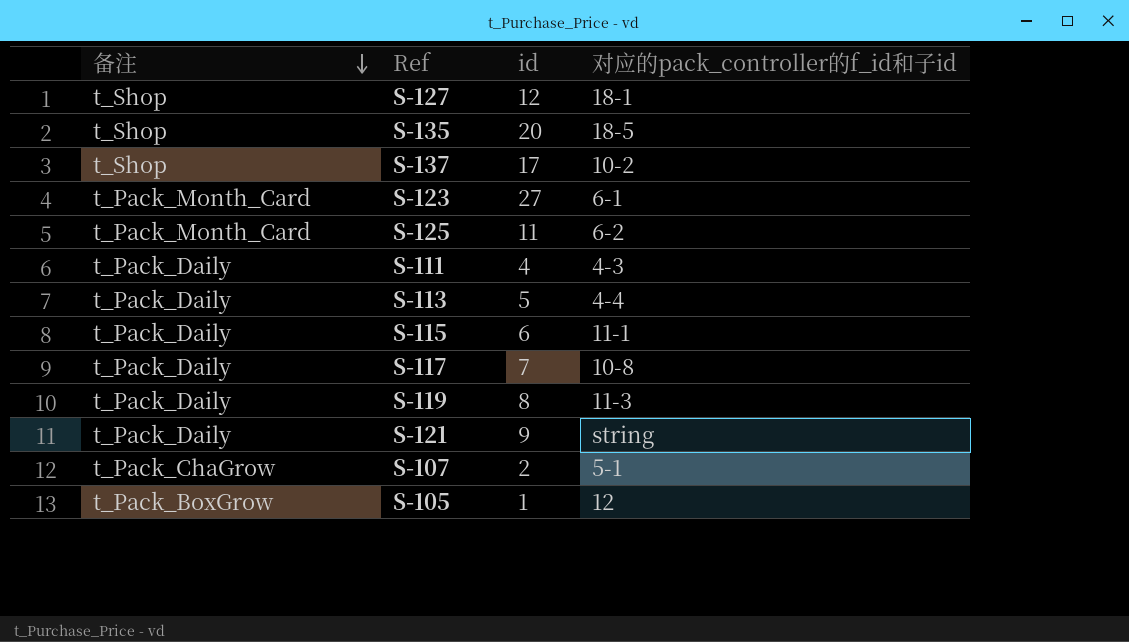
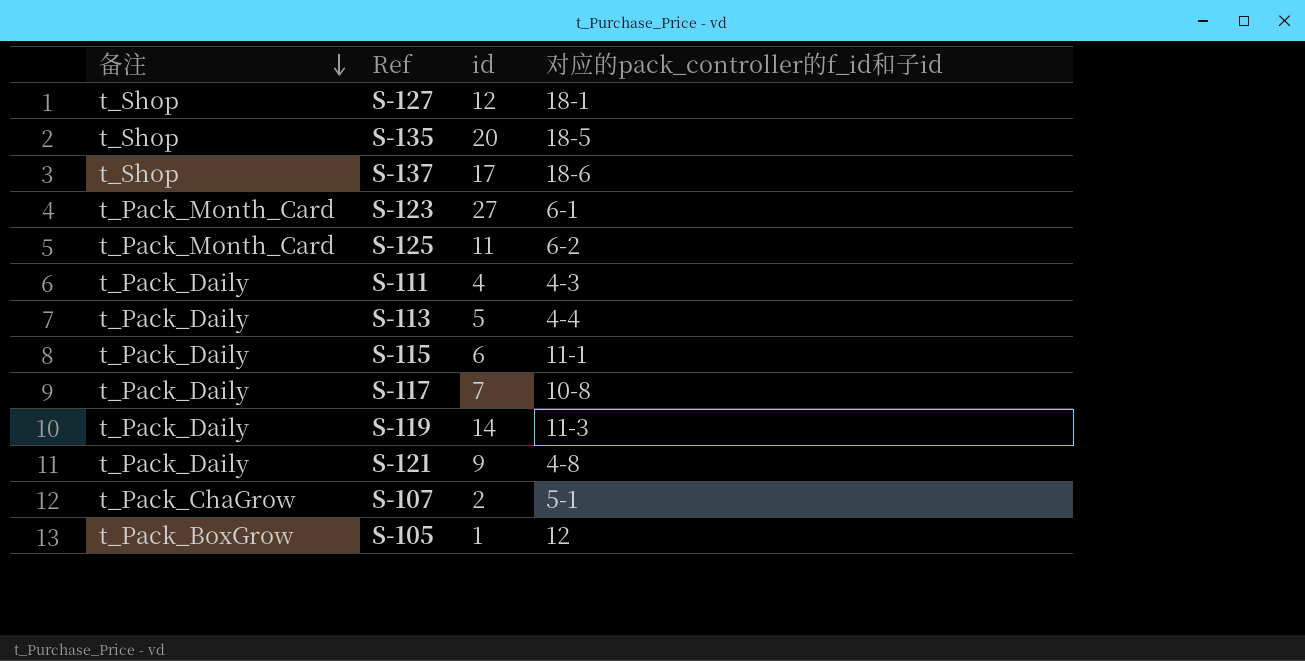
S-137 | 对应的pack_controller的f_id和子id: 10-2 -> 18-6
S-119 | id: 8 -> 14
S-121 | 对应的pack_controller的f_id和子id: string -> 4-8

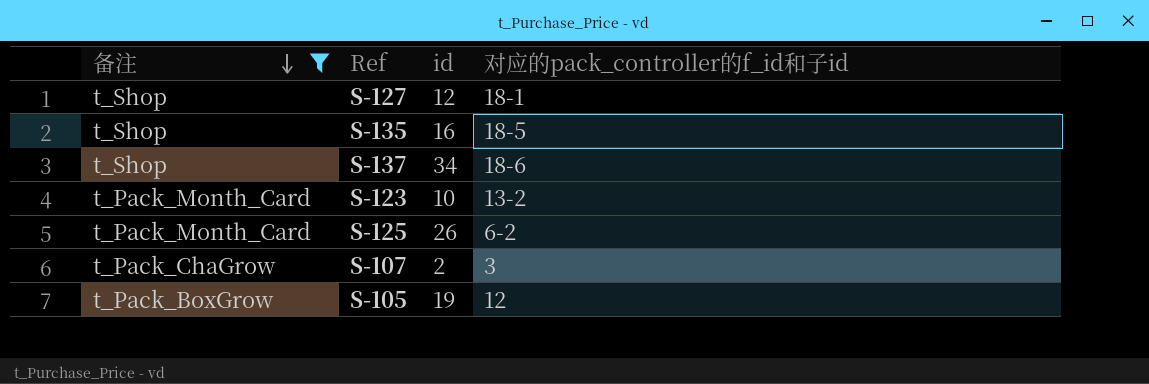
filter: none -> 备注 != t_Pack_Daily
S-135 | id: 20 -> 16
S-137 | id: 17 -> 34
S-123 | id: 27 -> 10
S-123 | 对应的pack_controller的f_id和子id: 6-1 -> 13-2
S-125 | id: 11 -> 26
S-107 | 对应的pack_controller的f_id和子id: 5-1 -> 3
S-105 | id: 1 -> 19

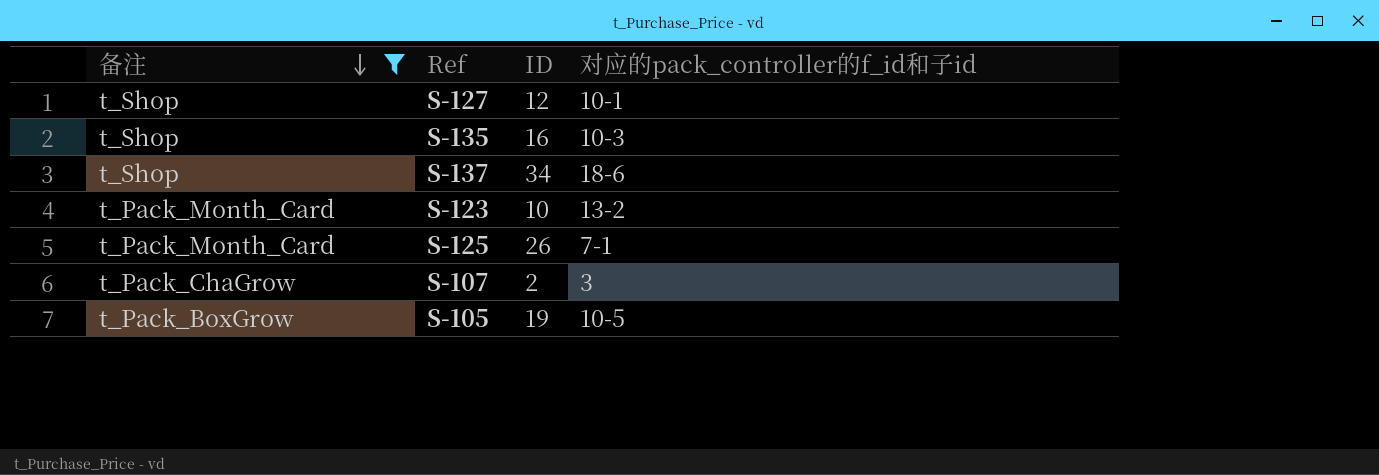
column name: id -> ID
S-127 | 对应的pack_controller的f_id和子id: 18-1 -> 10-1
S-135 | 对应的pack_controller的f_id和子id: 18-5 -> 10-3
S-125 | 对应的pack_controller的f_id和子id: 6-2 -> 7-1
S-105 | 对应的pack_controller的f_id和子id: 12 -> 10-5

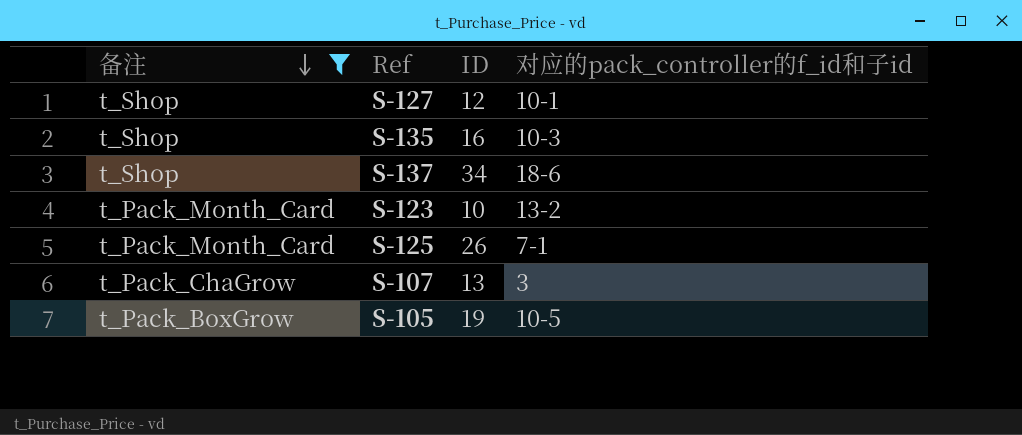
S-107 | ID: 2 -> 13

